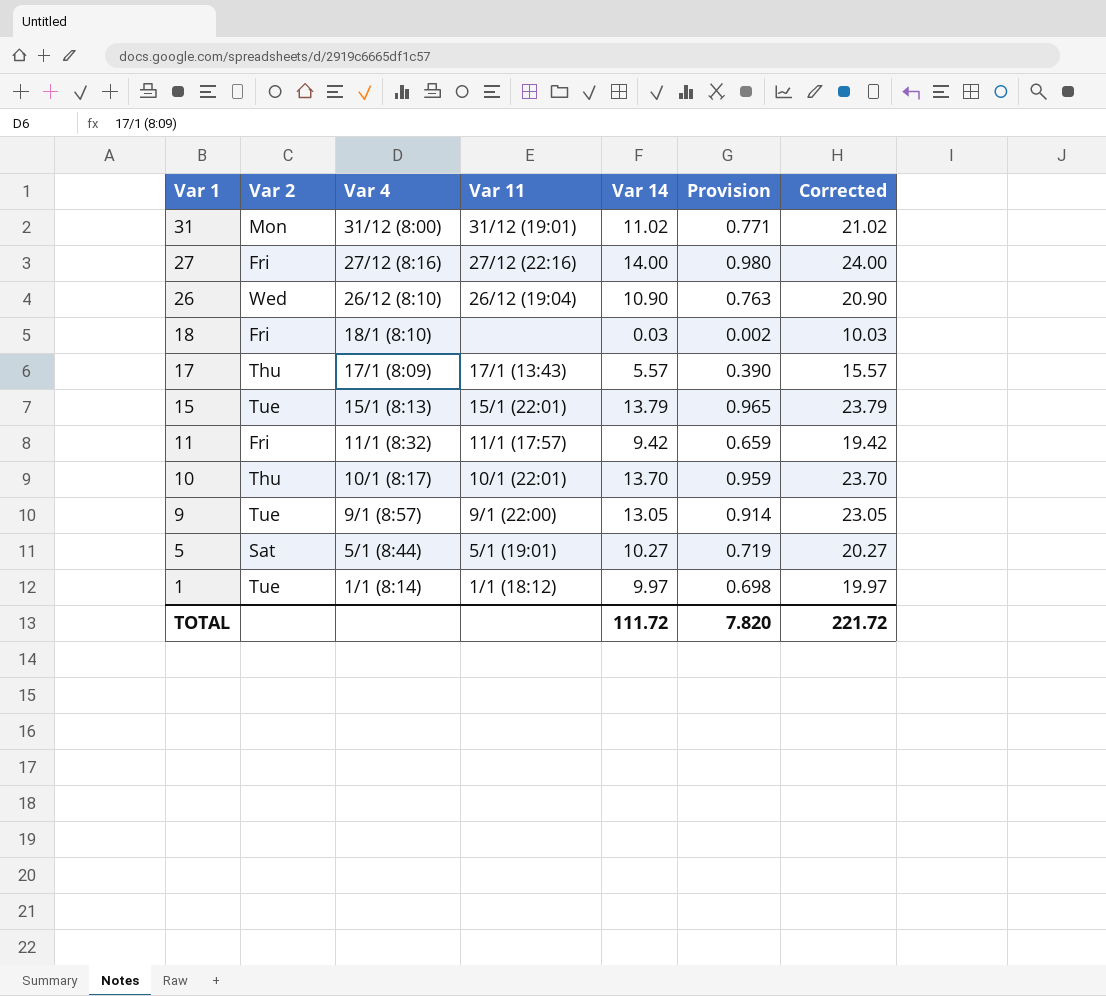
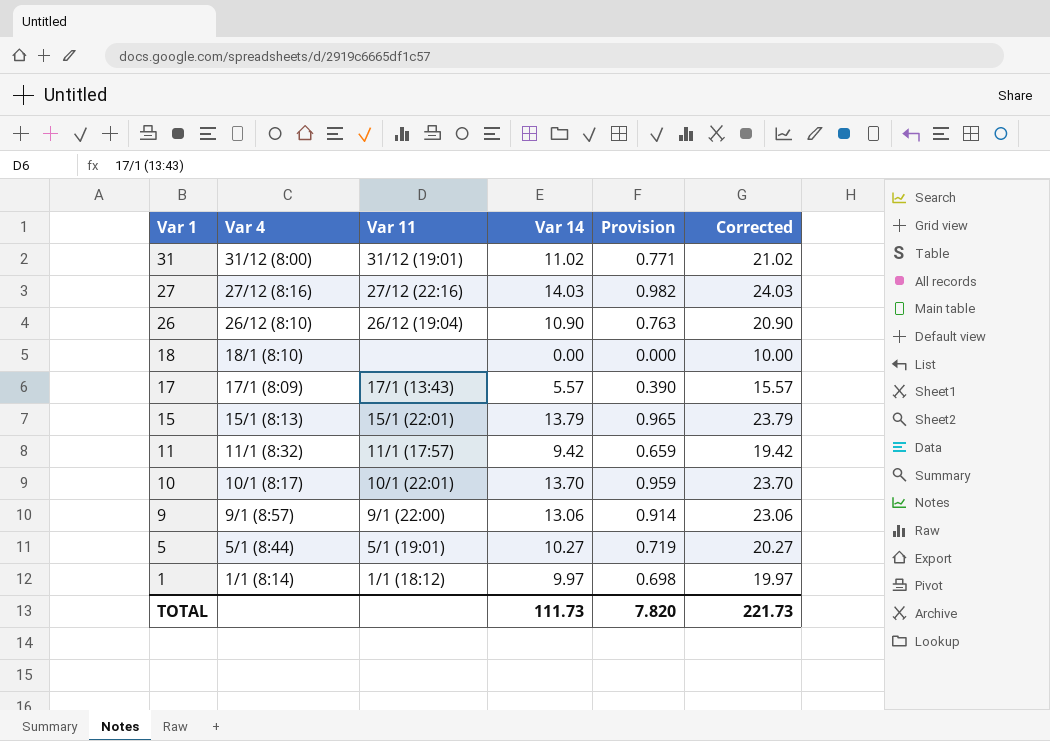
column Var 2 | position: 2 -> none
27 | Var 14: 14.00 -> 14.03
27 | Provision: 0.980 -> 0.982
27 | Corrected: 24.00 -> 24.03
18 | Var 14: 0.03 -> 0.00
18 | Provision: 0.002 -> 0.000
18 | Corrected: 10.03 -> 10.00
9 | Var 14: 13.05 -> 13.06
9 | Corrected: 23.05 -> 23.06
TOTAL | Var 14: 111.72 -> 111.73
TOTAL | Corrected: 221.72 -> 221.73

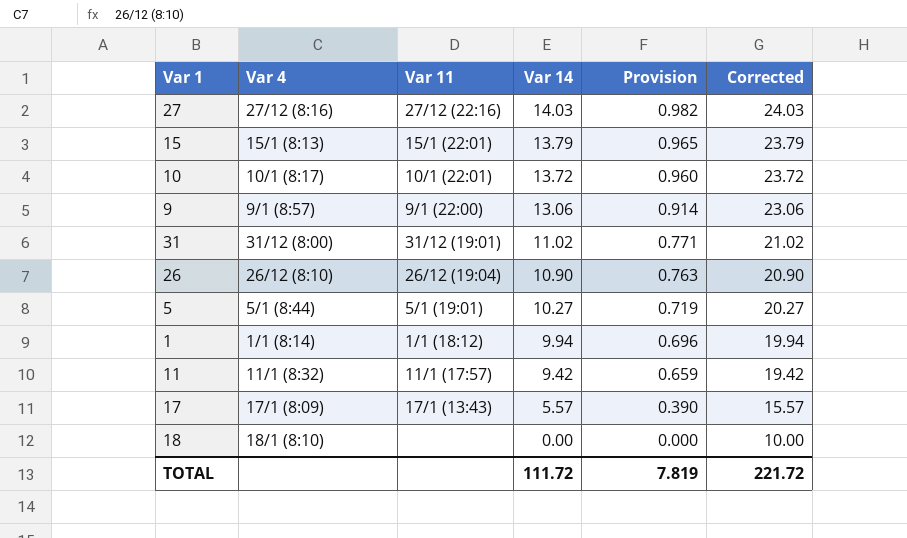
row order: Var 1 descending -> Var 14 descending
10 | Var 14: 13.70 -> 13.72
10 | Provision: 0.959 -> 0.960
10 | Corrected: 23.70 -> 23.72
1 | Var 14: 9.97 -> 9.94
1 | Provision: 0.698 -> 0.696
1 | Corrected: 19.97 -> 19.94
TOTAL | Var 14: 111.73 -> 111.72
TOTAL | Provision: 7.820 -> 7.819
TOTAL | Corrected: 221.73 -> 221.72

